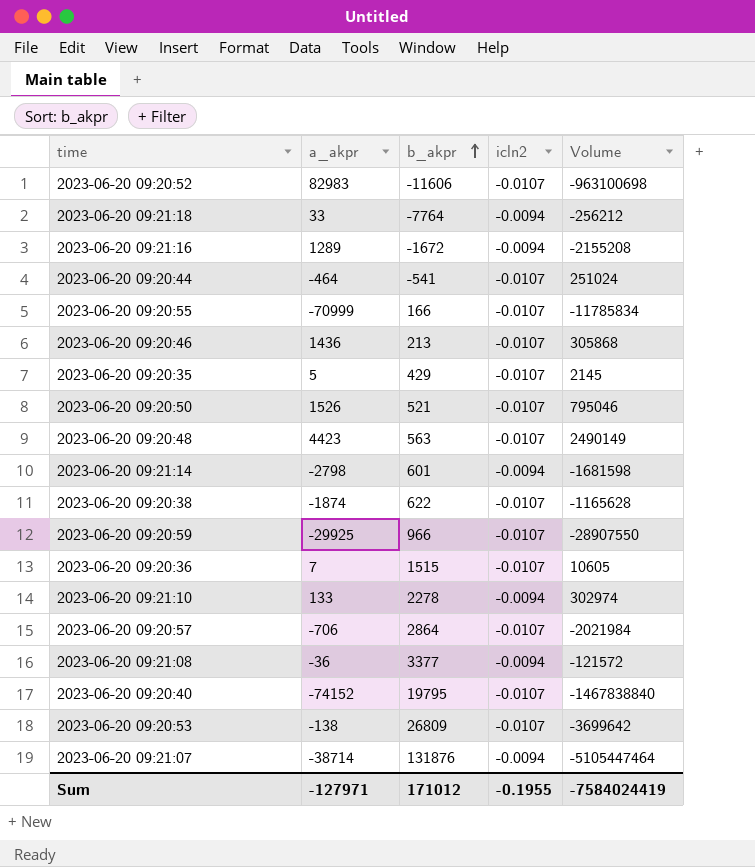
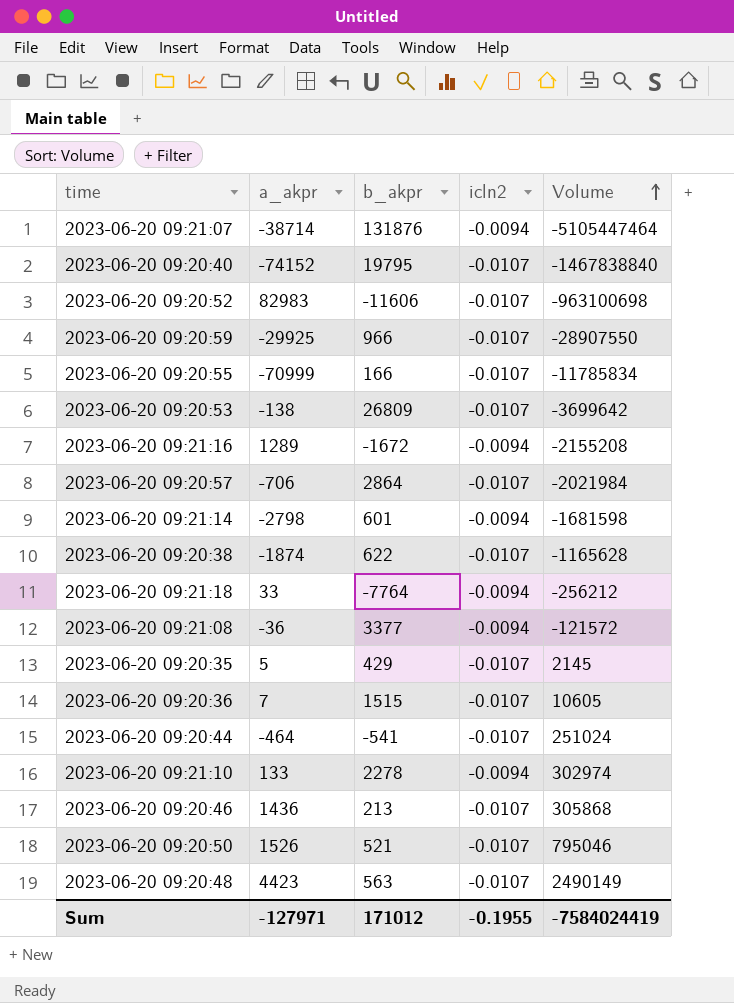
row order: b_akpr ascending -> Volume ascending

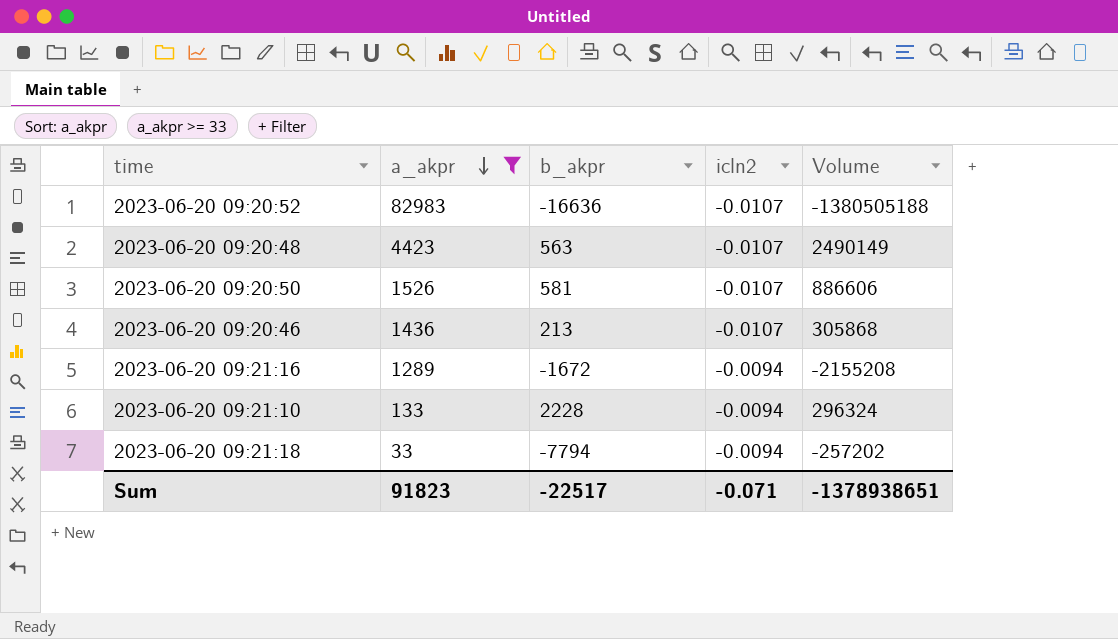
filter: none -> a_akpr >= 33
row order: Volume ascending -> a_akpr descending
2023-06-20 09:20:52 | b_akpr: -11606 -> -16636
2023-06-20 09:20:52 | Volume: -963100698 -> -1380505188
2023-06-20 09:20:50 | b_akpr: 521 -> 581
2023-06-20 09:20:50 | Volume: 795046 -> 886606
2023-06-20 09:21:10 | b_akpr: 2278 -> 2228
2023-06-20 09:21:10 | Volume: 302974 -> 296324
2023-06-20 09:21:18 | b_akpr: -7764 -> -7794
2023-06-20 09:21:18 | Volume: -256212 -> -257202
Sum | a_akpr: -127971 -> 91823
Sum | b_akpr: 171012 -> -22517
Sum | icln2: -0.1955 -> -0.071
Sum | Volume: -7584024419 -> -1378938651

